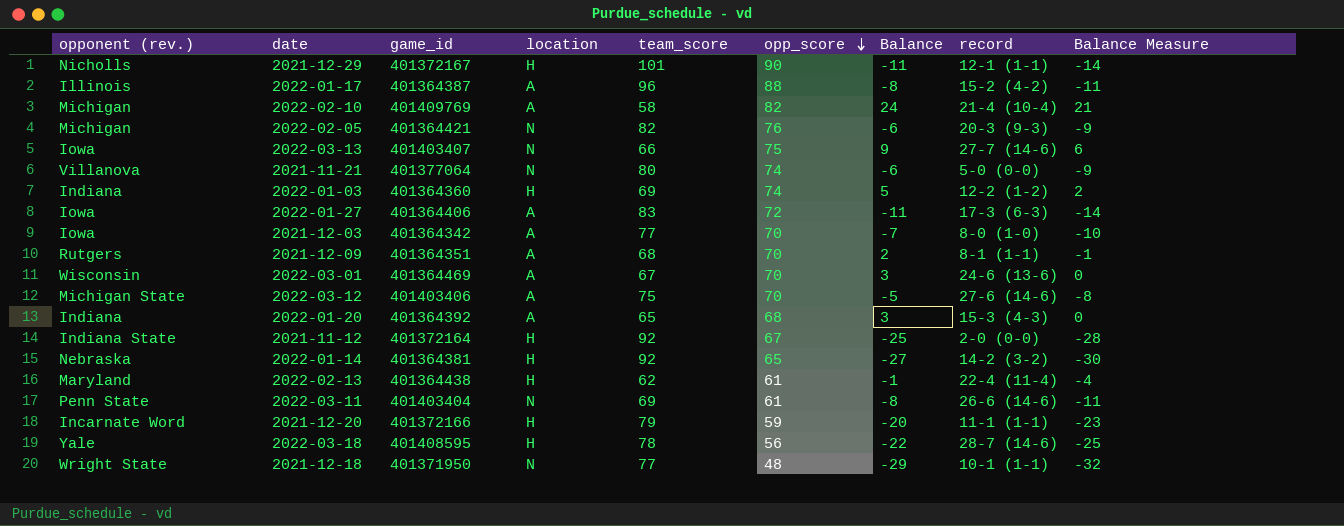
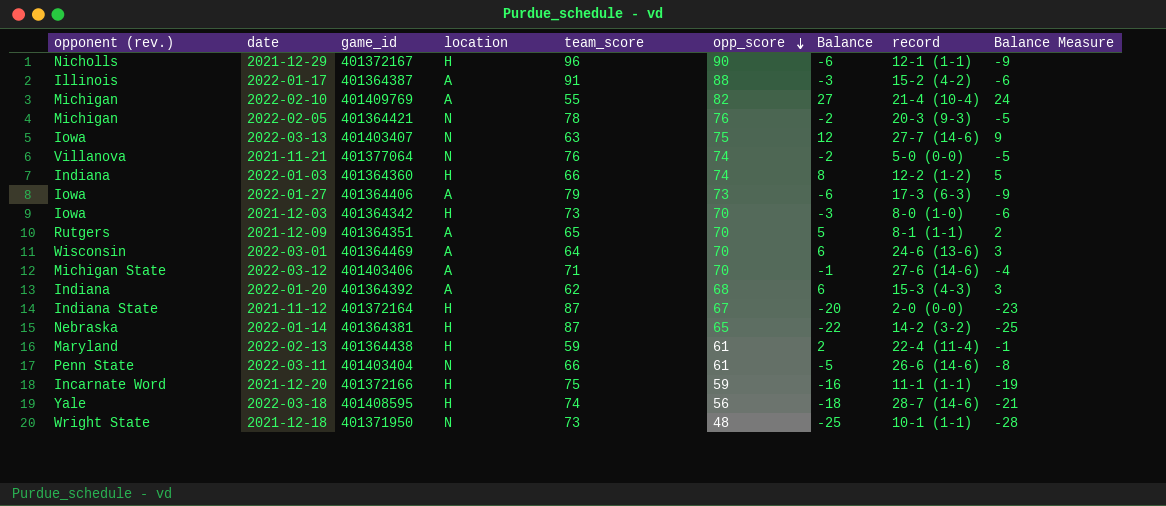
2021-12-29 | team_score: 101 -> 96
2021-12-29 | Balance: -11 -> -6
2021-12-29 | Balance Measure: -14 -> -9
2022-01-17 | team_score: 96 -> 91
2022-01-17 | Balance: -8 -> -3
2022-01-17 | Balance Measure: -11 -> -6
2022-02-10 | team_score: 58 -> 55
2022-02-10 | Balance: 24 -> 27
2022-02-10 | Balance Measure: 21 -> 24
2022-02-05 | team_score: 82 -> 78
2022-02-05 | Balance: -6 -> -2
2022-02-05 | Balance Measure: -9 -> -5
2022-03-13 | team_score: 66 -> 63
2022-03-13 | Balance: 9 -> 12
2022-03-13 | Balance Measure: 6 -> 9
2021-11-21 | team_score: 80 -> 76
2021-11-21 | Balance: -6 -> -2
2021-11-21 | Balance Measure: -9 -> -5
2022-01-03 | team_score: 69 -> 66
2022-01-03 | Balance: 5 -> 8
2022-01-03 | Balance Measure: 2 -> 5
2022-01-27 | team_score: 83 -> 79
2022-01-27 | opp_score: 72 -> 73
2022-01-27 | Balance: -11 -> -6
2022-01-27 | Balance Measure: -14 -> -9
2021-12-03 | location: A -> H
2021-12-03 | team_score: 77 -> 73
2021-12-03 | Balance: -7 -> -3
2021-12-03 | Balance Measure: -10 -> -6
2021-12-09 | team_score: 68 -> 65
2021-12-09 | Balance: 2 -> 5
2021-12-09 | Balance Measure: -1 -> 2
2022-03-01 | team_score: 67 -> 64
2022-03-01 | Balance: 3 -> 6
2022-03-01 | Balance Measure: 0 -> 3
2022-03-12 | team_score: 75 -> 71
2022-03-12 | Balance: -5 -> -1
2022-03-12 | Balance Measure: -8 -> -4
2022-01-20 | team_score: 65 -> 62
2022-01-20 | Balance: 3 -> 6
2022-01-20 | Balance Measure: 0 -> 3
2021-11-12 | team_score: 92 -> 87
2021-11-12 | Balance: -25 -> -20
2021-11-12 | Balance Measure: -28 -> -23
2022-01-14 | team_score: 92 -> 87
2022-01-14 | Balance: -27 -> -22
2022-01-14 | Balance Measure: -30 -> -25
2022-02-13 | team_score: 62 -> 59
2022-02-13 | Balance: -1 -> 2
2022-02-13 | Balance Measure: -4 -> -1
2022-03-11 | team_score: 69 -> 66
2022-03-11 | Balance: -8 -> -5
2022-03-11 | Balance Measure: -11 -> -8
2021-12-20 | team_score: 79 -> 75
2021-12-20 | Balance: -20 -> -16
2021-12-20 | Balance Measure: -23 -> -19
2022-03-18 | team_score: 78 -> 74
2022-03-18 | Balance: -22 -> -18
2022-03-18 | Balance Measure: -25 -> -21
2021-12-18 | team_score: 77 -> 73
2021-12-18 | Balance: -29 -> -25
2021-12-18 | Balance Measure: -32 -> -28

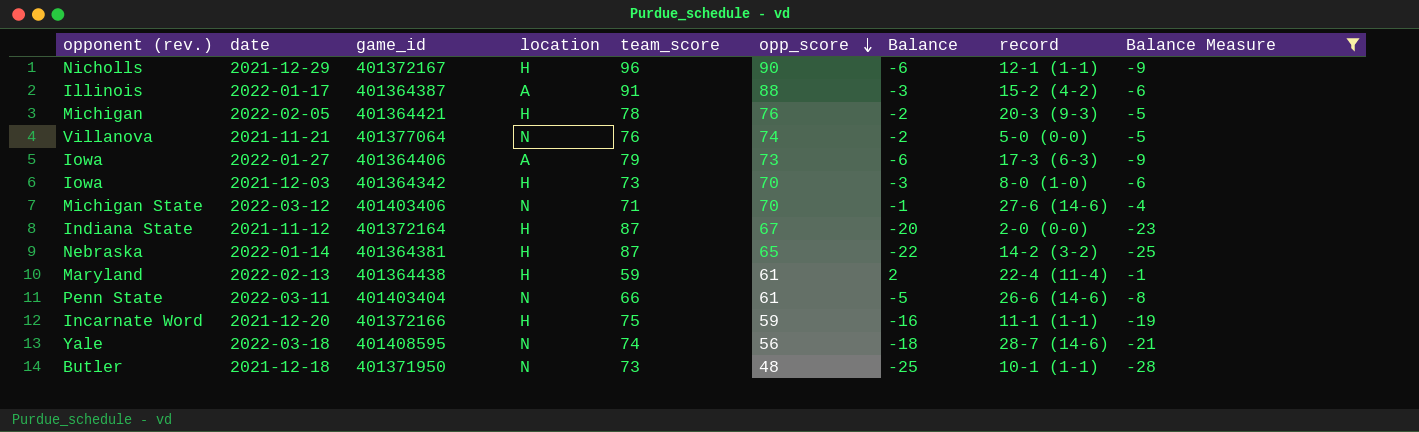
filter: none -> Balance Measure <= -1
2022-02-05 | location: N -> H
2022-03-12 | location: A -> N
2022-03-18 | location: H -> N
2021-12-18 | opponent (rev.): Wright State -> Butler

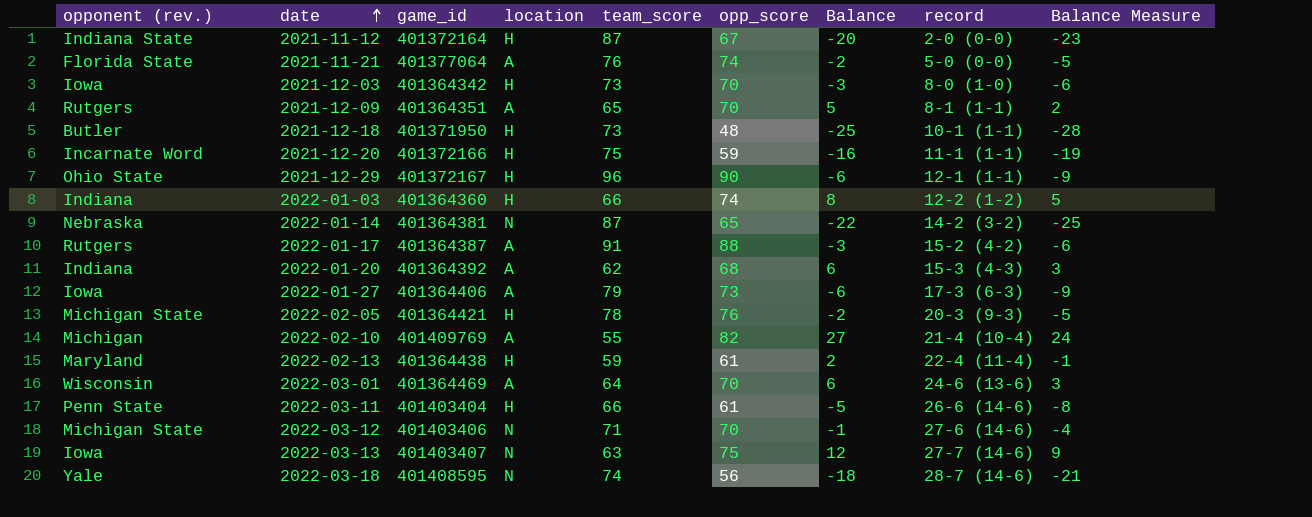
filter: Balance Measure <= -1 -> none
row order: opp_score descending -> date ascending
2021-11-21 | opponent (rev.): Villanova -> Florida State
2021-11-21 | location: N -> A
2021-12-18 | location: N -> H
2021-12-29 | opponent (rev.): Nicholls -> Ohio State
2022-01-14 | location: H -> N
2022-01-17 | opponent (rev.): Illinois -> Rutgers
2022-02-05 | opponent (rev.): Michigan -> Michigan State
2022-03-11 | location: N -> H

